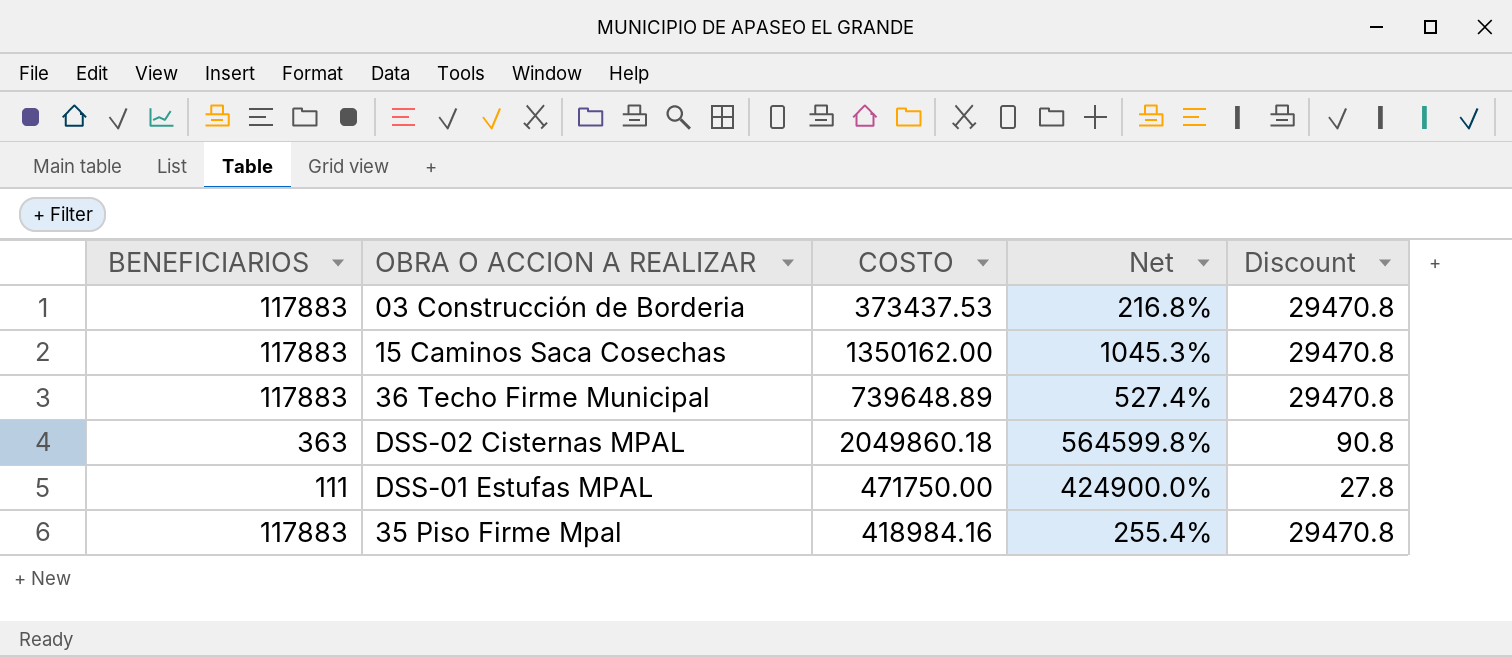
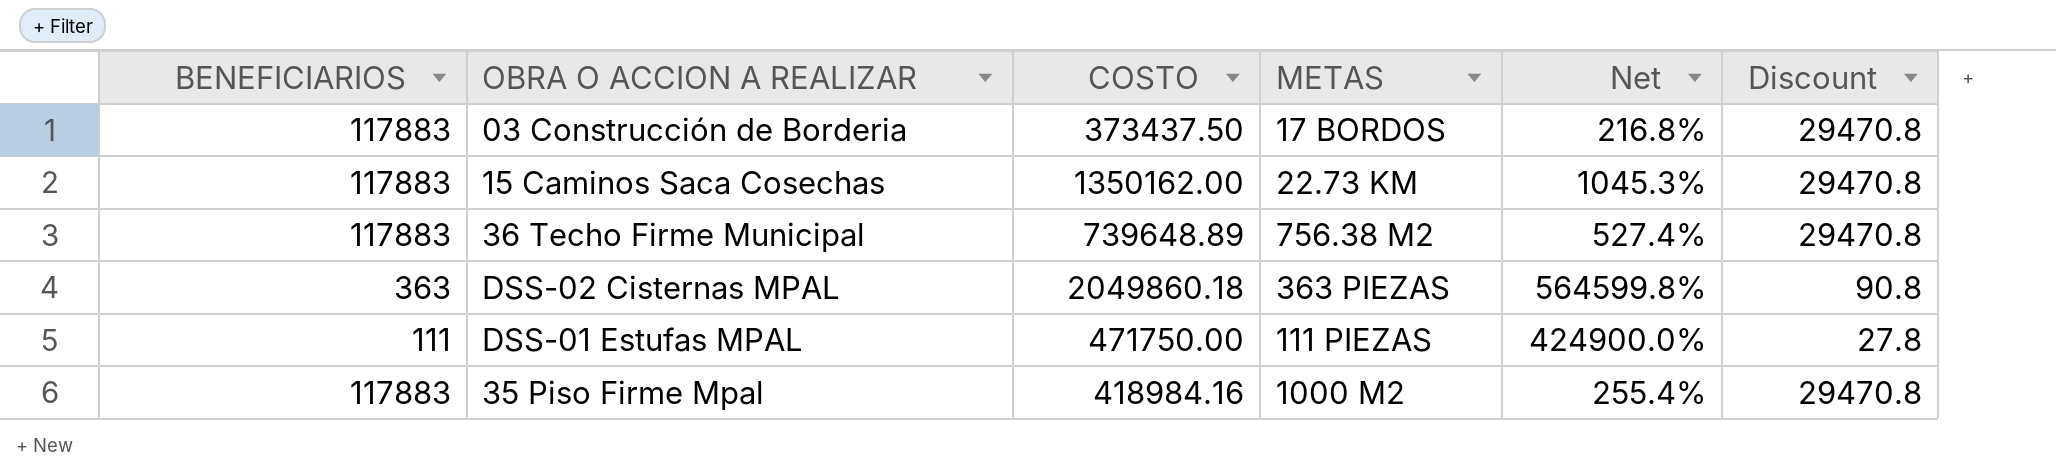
column METAS | position: none -> 4
03 Construcción de Borderia | COSTO: 373437.53 -> 373437.50

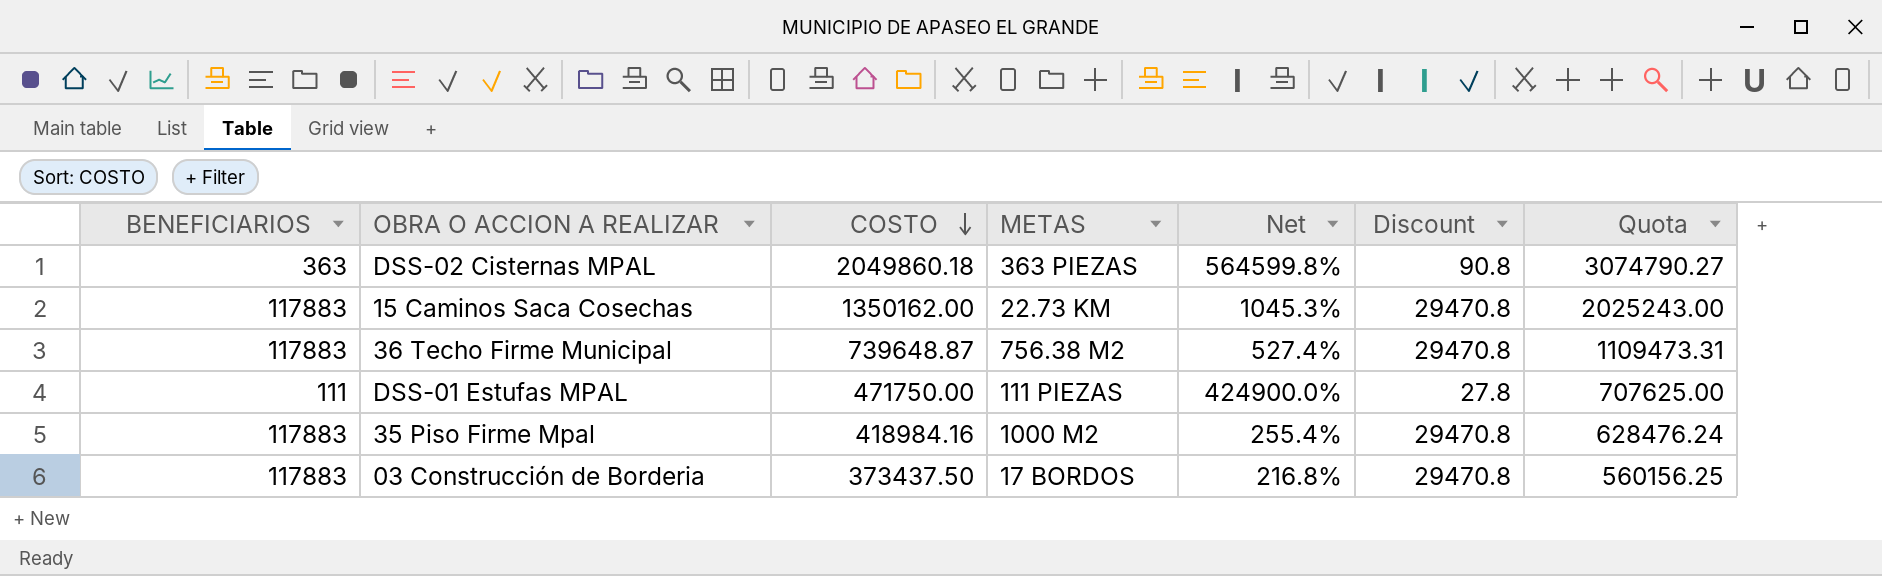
row order: none -> COSTO descending
column Quota | formula: none -> [COSTO] * 1.5
36 Techo Firme Municipal | COSTO: 739648.89 -> 739648.87

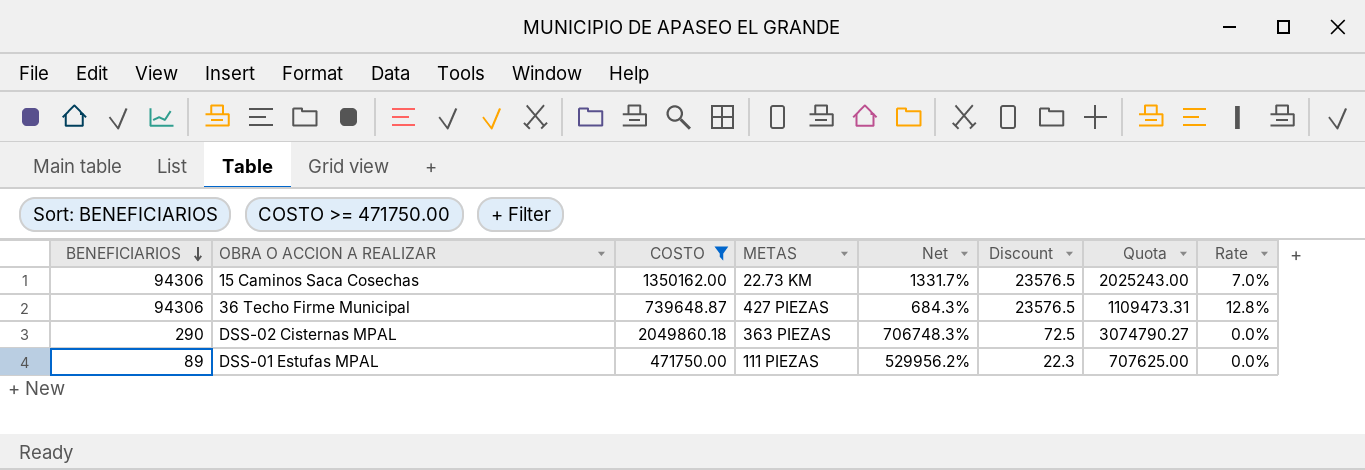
filter: none -> COSTO >= 471750.00
row order: COSTO descending -> BENEFICIARIOS descending
column Rate | formula: none -> [BENEFICIARIOS] / [COSTO]
15 Caminos Saca Cosechas | BENEFICIARIOS: 117883 -> 94306
15 Caminos Saca Cosechas | Net: 1045.3% -> 1331.7%
15 Caminos Saca Cosechas | Discount: 29470.8 -> 23576.5
36 Techo Firme Municipal | BENEFICIARIOS: 117883 -> 94306
36 Techo Firme Municipal | METAS: 756.38 M2 -> 427 PIEZAS
36 Techo Firme Municipal | Net: 527.4% -> 684.3%
36 Techo Firme Municipal | Discount: 29470.8 -> 23576.5
DSS-02 Cisternas MPAL | BENEFICIARIOS: 363 -> 290
DSS-02 Cisternas MPAL | Net: 564599.8% -> 706748.3%
DSS-02 Cisternas MPAL | Discount: 90.8 -> 72.5
DSS-01 Estufas MPAL | BENEFICIARIOS: 111 -> 89
DSS-01 Estufas MPAL | Net: 424900.0% -> 529956.2%
DSS-01 Estufas MPAL | Discount: 27.8 -> 22.3

